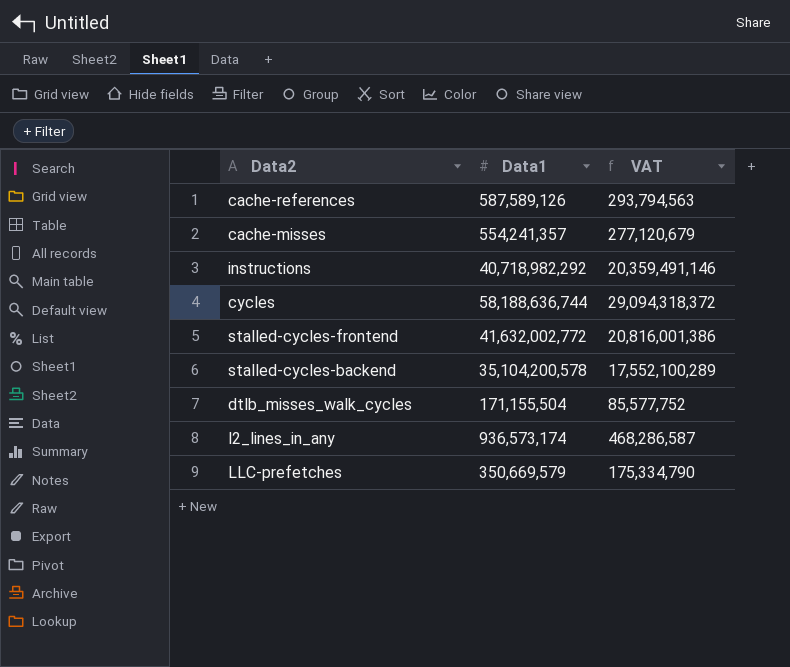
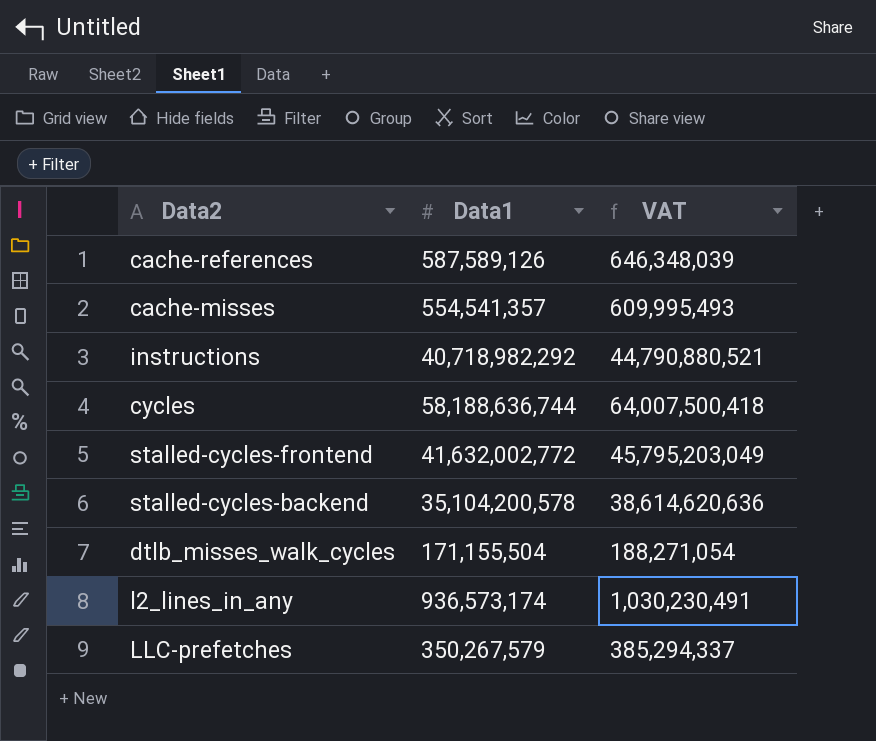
column VAT | formula: [Data1] * 0.5 -> [Data1] * 1.1
cache-misses | Data1: 554,241,357 -> 554,541,357
LLC-prefetches | Data1: 350,669,579 -> 350,267,579

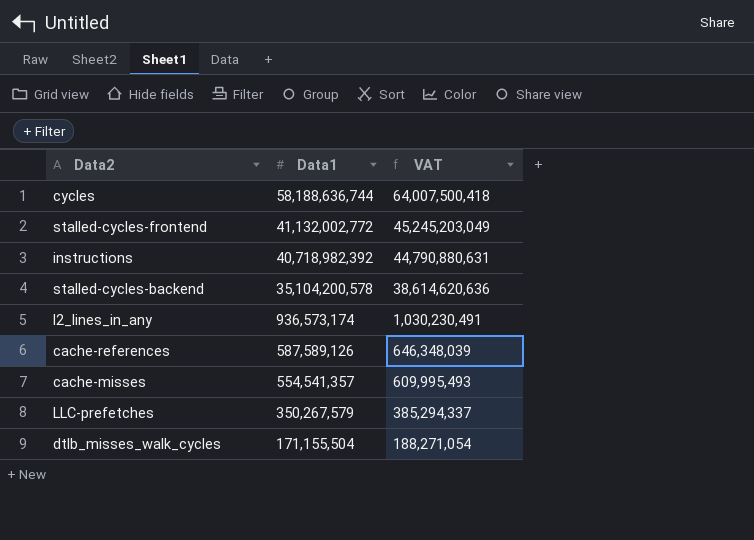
row order: none -> Data1 descending
stalled-cycles-frontend | Data1: 41,632,002,772 -> 41,132,002,772
stalled-cycles-frontend | VAT: 45,795,203,049 -> 45,245,203,049
instructions | Data1: 40,718,982,292 -> 40,718,982,392
instructions | VAT: 44,790,880,521 -> 44,790,880,631

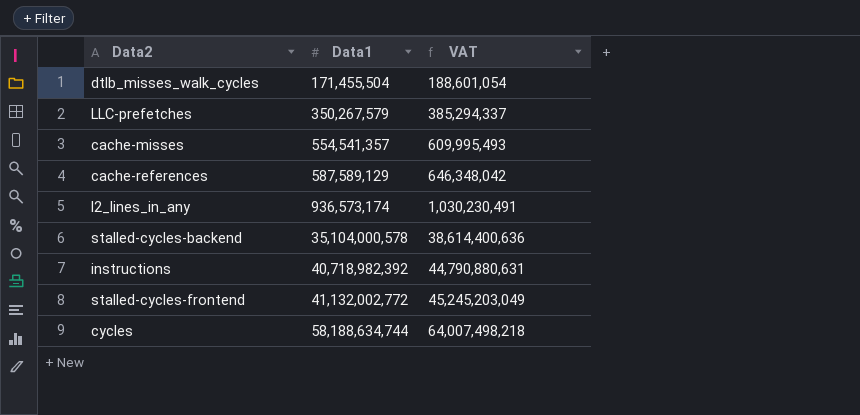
row order: Data1 descending -> Data1 ascending
dtlb_misses_walk_cycles | Data1: 171,155,504 -> 171,455,504
dtlb_misses_walk_cycles | VAT: 188,271,054 -> 188,601,054
cache-references | Data1: 587,589,126 -> 587,589,129
cache-references | VAT: 646,348,039 -> 646,348,042
stalled-cycles-backend | Data1: 35,104,200,578 -> 35,104,000,578
stalled-cycles-backend | VAT: 38,614,620,636 -> 38,614,400,636
cycles | Data1: 58,188,636,744 -> 58,188,634,744
cycles | VAT: 64,007,500,418 -> 64,007,498,218

